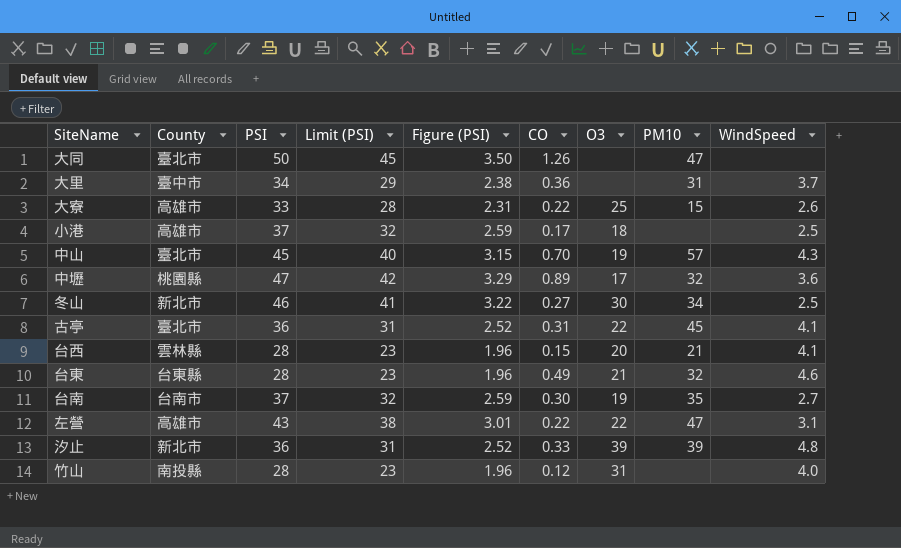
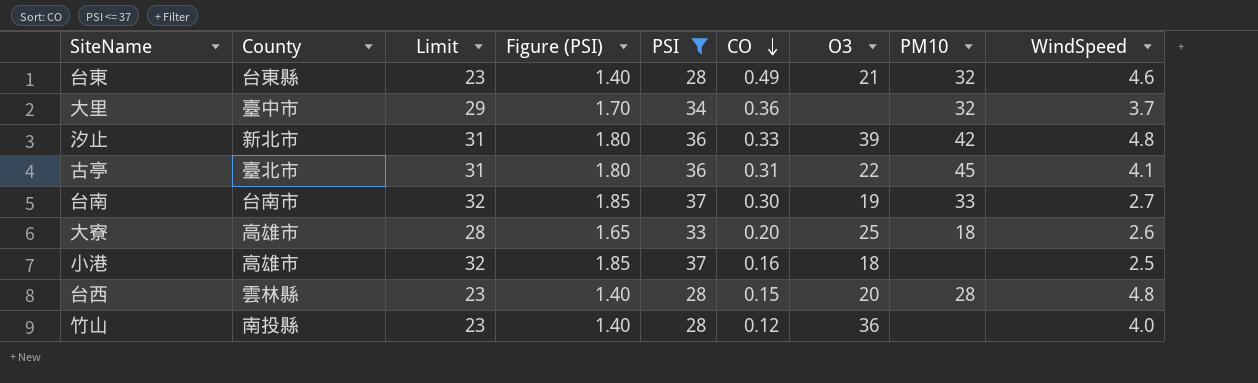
filter: none -> PSI <= 37
row order: none -> CO descending
column name: Limit (PSI) -> Limit
column Figure (PSI) | formula: [PSI] * 0.07 -> [PSI] * 0.05
column PSI | position: 3 -> 5
大里 | PM10: 31 -> 32
汐止 | PM10: 39 -> 42
台南 | PM10: 35 -> 33
大寮 | CO: 0.22 -> 0.20
大寮 | PM10: 15 -> 18
小港 | CO: 0.17 -> 0.16
台西 | PM10: 21 -> 28
台西 | WindSpeed: 4.1 -> 4.8
竹山 | O3: 31 -> 36

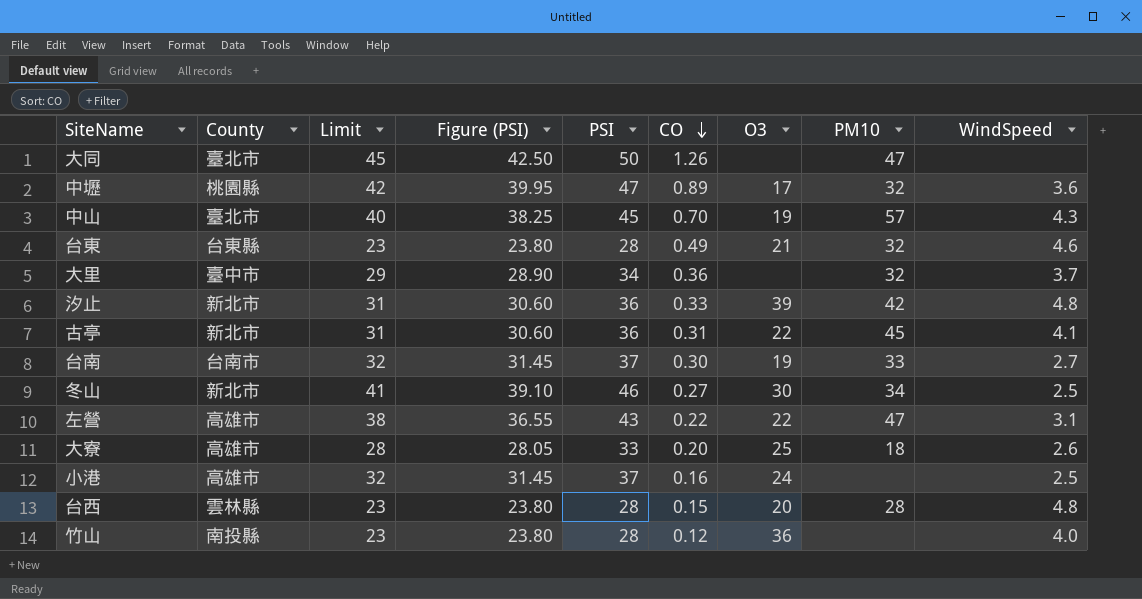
filter: PSI <= 37 -> none
column Figure (PSI) | formula: [PSI] * 0.05 -> [PSI] * 0.85
古亭 | County: 臺北市 -> 新北市
小港 | O3: 18 -> 24

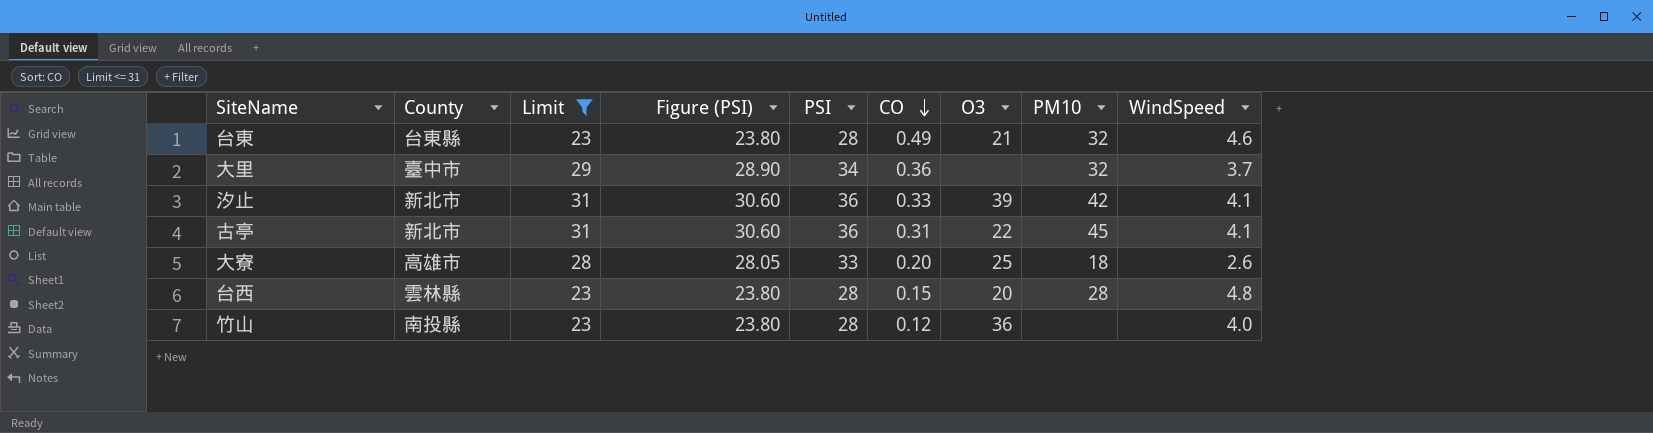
filter: none -> Limit <= 31
汐止 | WindSpeed: 4.8 -> 4.1

